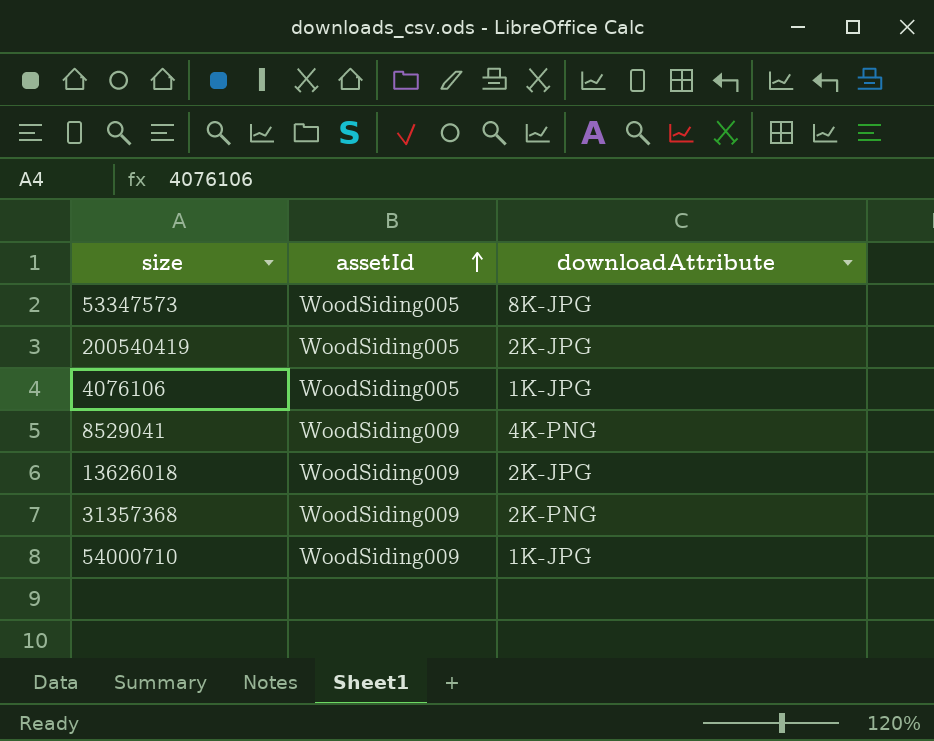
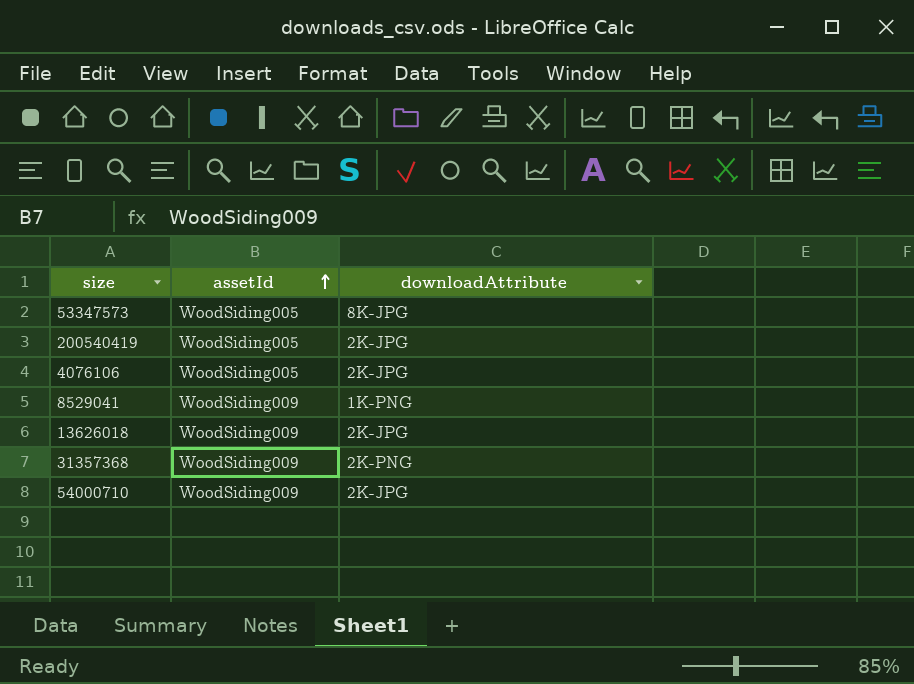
4076106 | downloadAttribute: 1K-JPG -> 2K-JPG
8529041 | downloadAttribute: 4K-PNG -> 1K-PNG
54000710 | downloadAttribute: 1K-JPG -> 2K-JPG

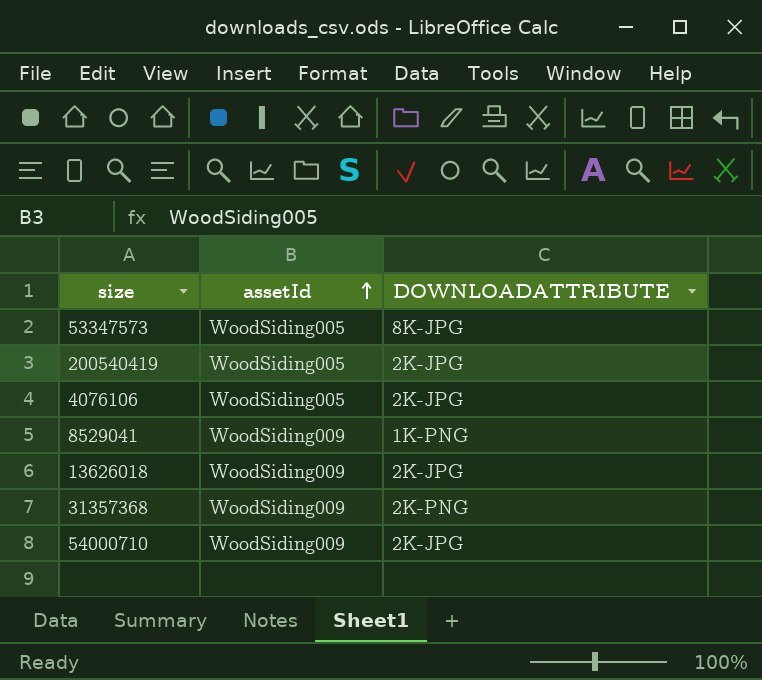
column name: downloadAttribute -> DOWNLOADATTRIBUTE

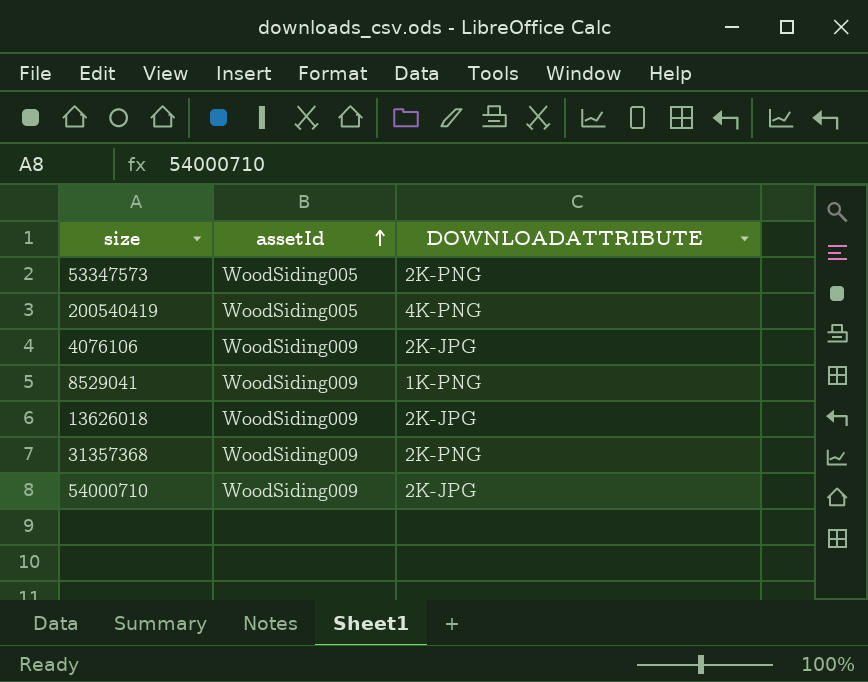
53347573 | DOWNLOADATTRIBUTE: 8K-JPG -> 2K-PNG
200540419 | DOWNLOADATTRIBUTE: 2K-JPG -> 4K-PNG
4076106 | assetId: WoodSiding005 -> WoodSiding009

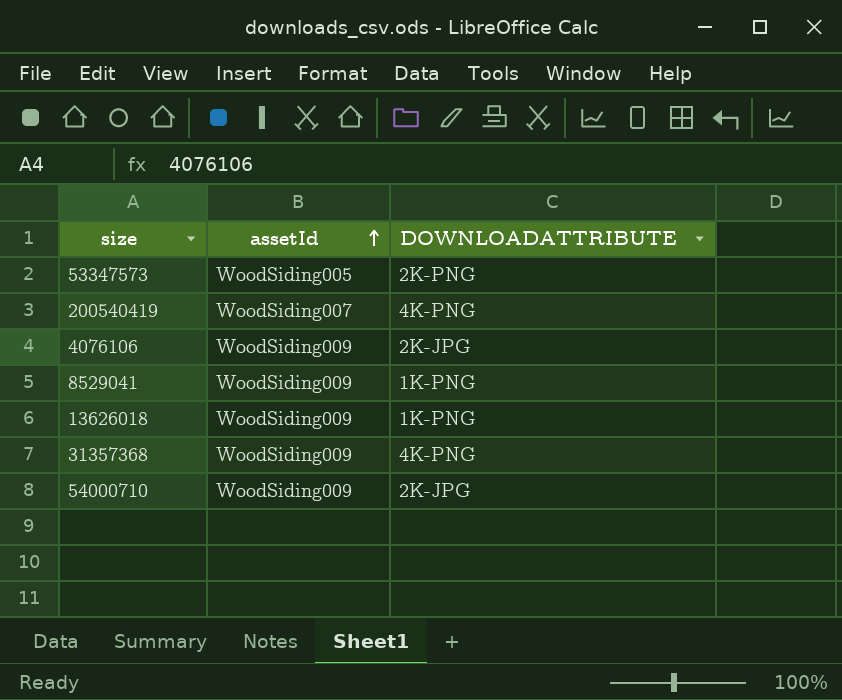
200540419 | assetId: WoodSiding005 -> WoodSiding007
13626018 | DOWNLOADATTRIBUTE: 2K-JPG -> 1K-PNG
31357368 | DOWNLOADATTRIBUTE: 2K-PNG -> 4K-PNG

